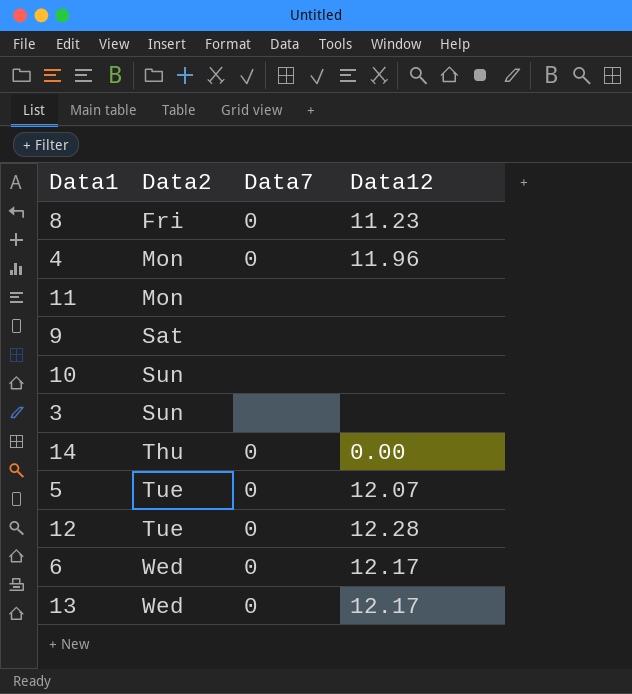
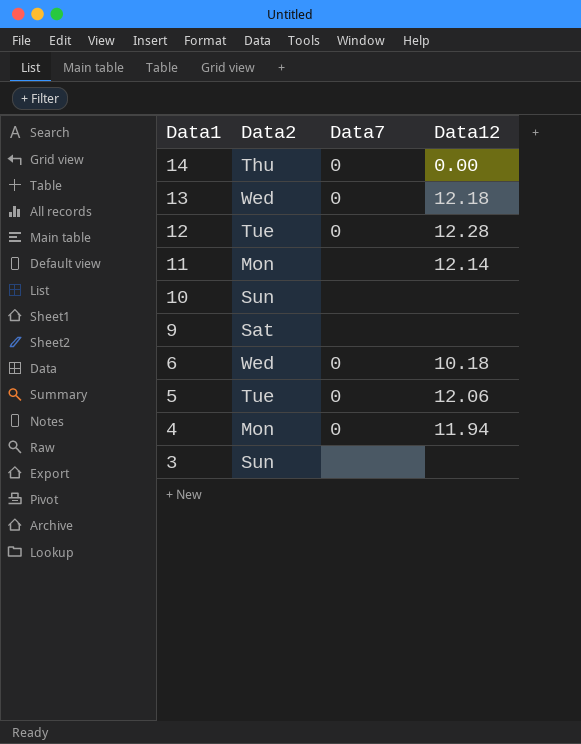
row order: Data2 ascending -> Data1 descending
row 8: Fri | 0 | 11.23 -> none
13 | Data12: 12.17 -> 12.18
11 | Data12: none -> 12.14
6 | Data12: 12.17 -> 10.18
5 | Data12: 12.07 -> 12.06
4 | Data12: 11.96 -> 11.94

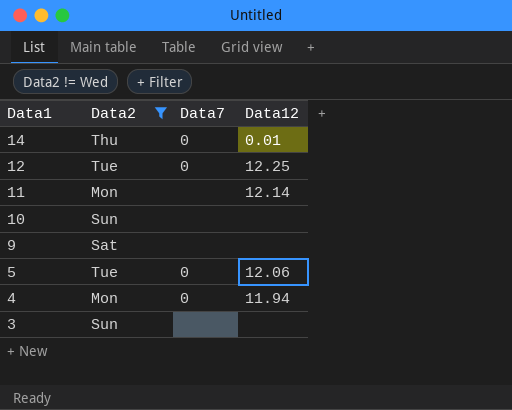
filter: none -> Data2 != Wed
14 | Data12: 0.00 -> 0.01
12 | Data12: 12.28 -> 12.25

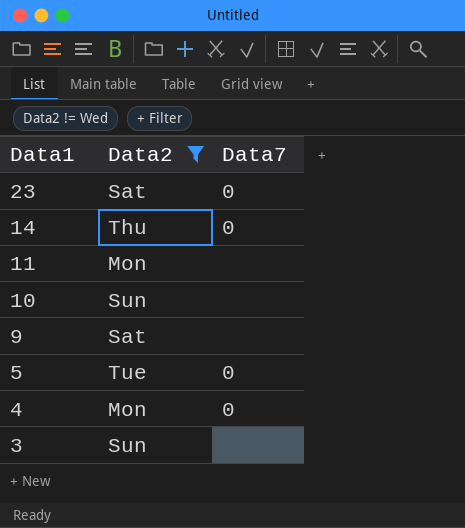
column Data12 | position: 4 -> none
row 12: Tue | 0 | 12.25 -> none
row 23: none -> Sat | 0

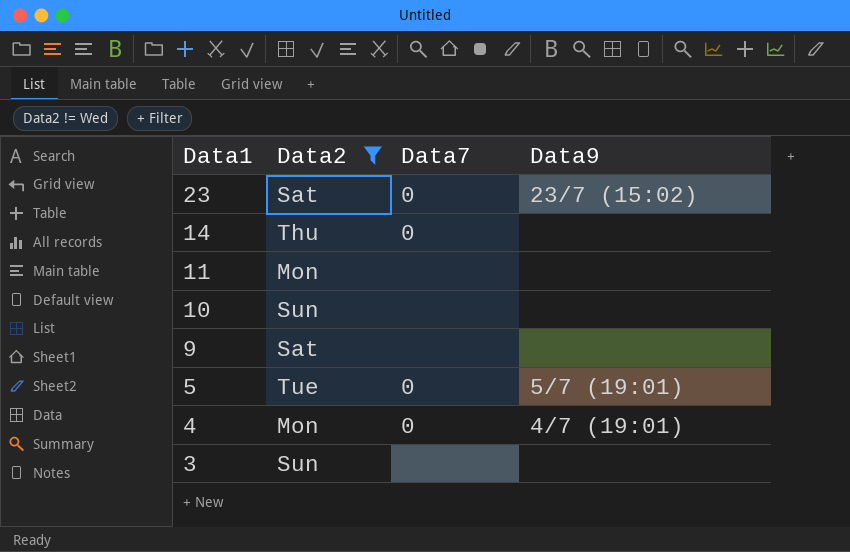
column Data9 | position: none -> 4

